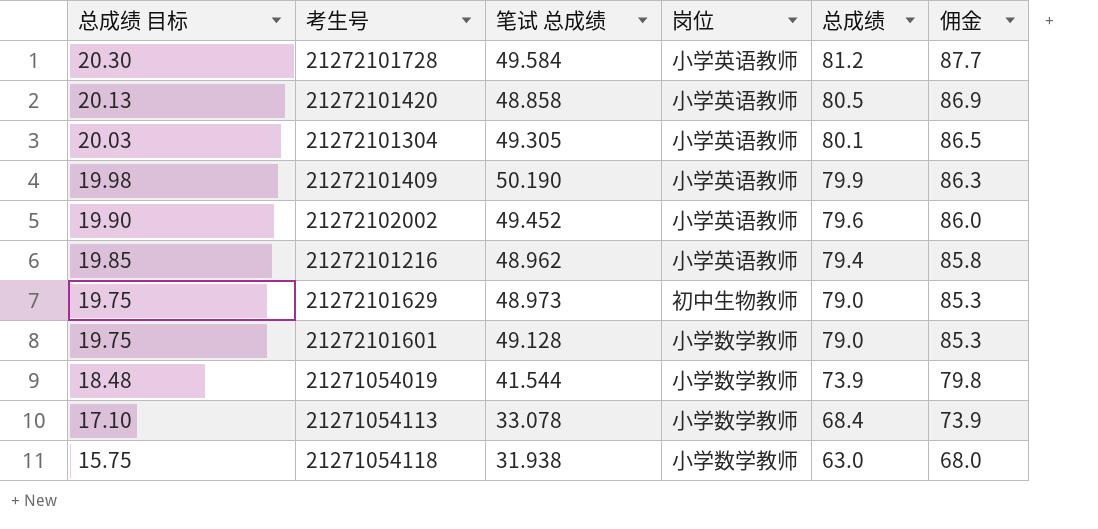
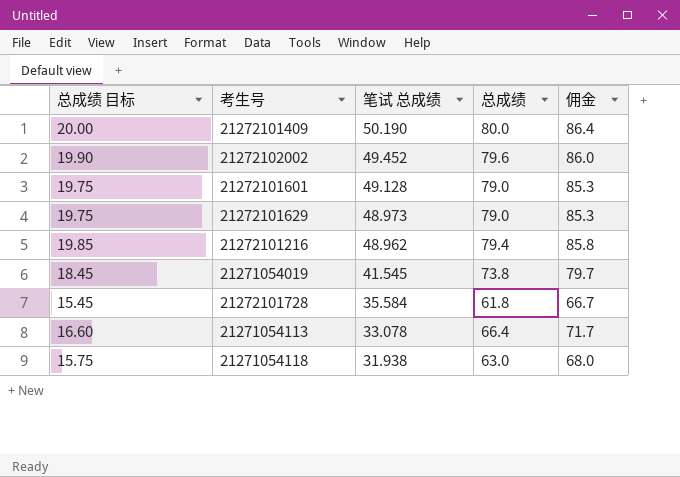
row order: 总成绩 目标 descending -> 笔试 总成绩 descending
column 岗位 | position: 4 -> none
row 21272101420: 20.13 | 48.858 | 小学英语教师 | 80.5 | 86.9 -> none
row 21272101304: 20.03 | 49.305 | 小学英语教师 | 80.1 | 86.5 -> none
21272101409 | 总成绩 目标: 19.98 -> 20.00
21272101409 | 总成绩: 79.9 -> 80.0
21272101409 | 佣金: 86.3 -> 86.4
21271054019 | 总成绩 目标: 18.48 -> 18.45
21271054019 | 笔试 总成绩: 41.544 -> 41.545
21271054019 | 总成绩: 73.9 -> 73.8
21271054019 | 佣金: 79.8 -> 79.7
21272101728 | 总成绩 目标: 20.30 -> 15.45
21272101728 | 笔试 总成绩: 49.584 -> 35.584
21272101728 | 总成绩: 81.2 -> 61.8
21272101728 | 佣金: 87.7 -> 66.7
21271054113 | 总成绩 目标: 17.10 -> 16.60
21271054113 | 总成绩: 68.4 -> 66.4
21271054113 | 佣金: 73.9 -> 71.7

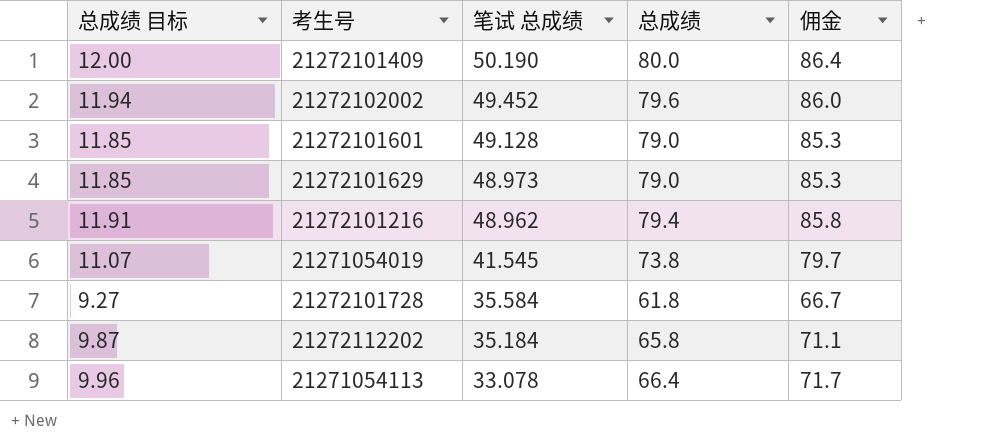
column 总成绩 目标 | formula: [总成绩] * 0.25 -> [总成绩] * 0.15
row 21271054118: 15.75 | 31.938 | 63.0 | 68.0 -> none
row 21272112202: none -> 9.87 | 35.184 | 65.8 | 71.1

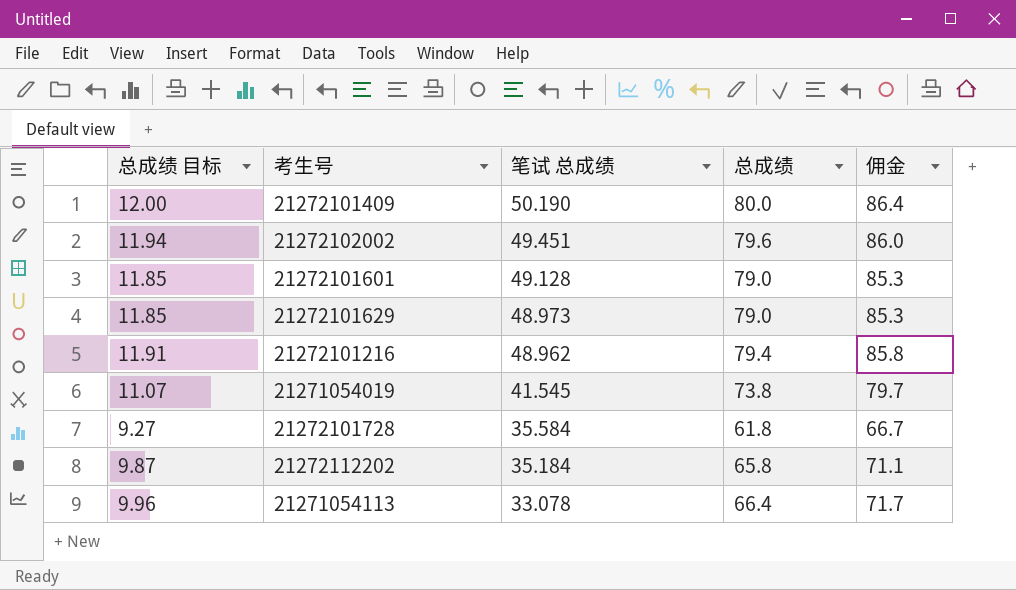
21272102002 | 笔试 总成绩: 49.452 -> 49.451

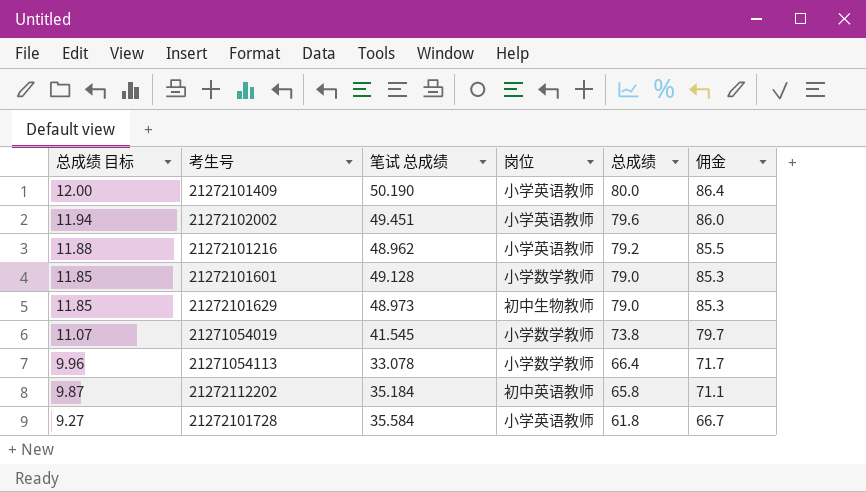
row order: 笔试 总成绩 descending -> 总成绩 目标 descending
column 岗位 | position: none -> 4
21272101216 | 总成绩 目标: 11.91 -> 11.88
21272101216 | 总成绩: 79.4 -> 79.2
21272101216 | 佣金: 85.8 -> 85.5

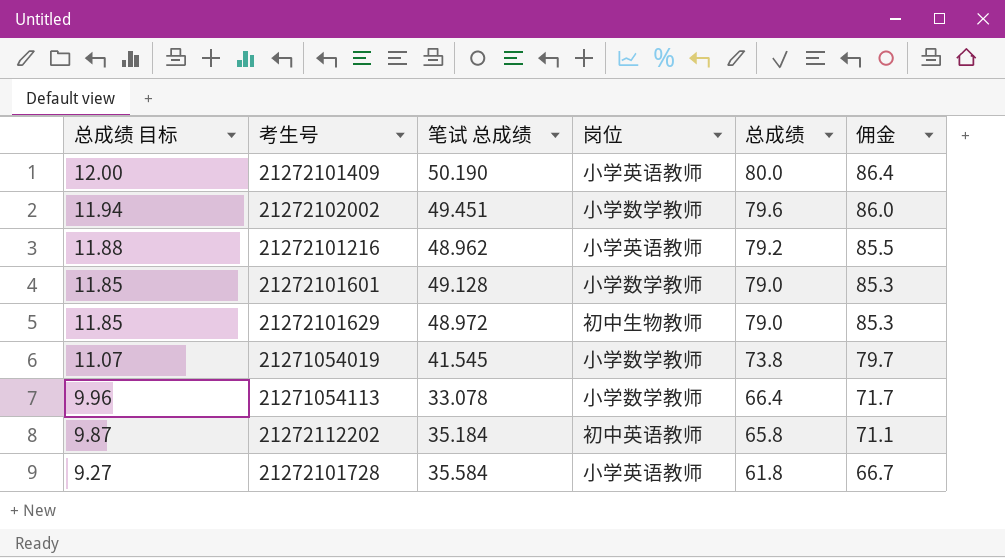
21272102002 | 岗位: 小学英语教师 -> 小学数学教师
21272101629 | 笔试 总成绩: 48.973 -> 48.972

